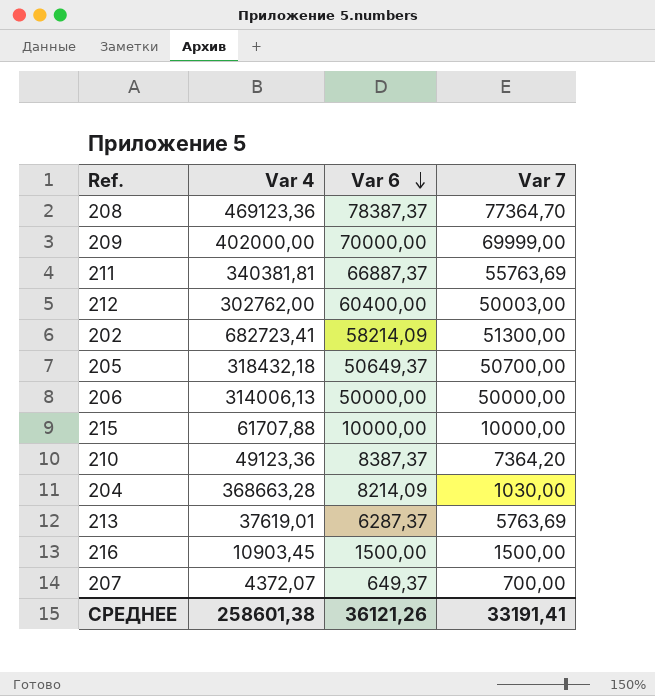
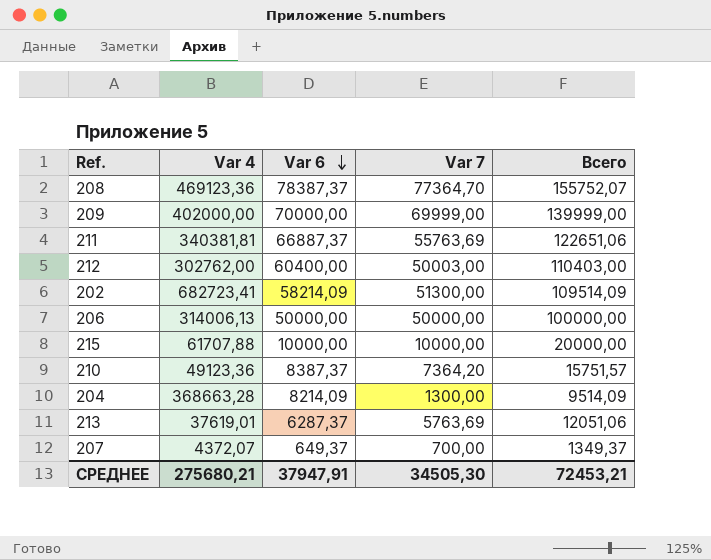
column Всего | formula: none -> [Var 6] + [Var 7]
row 205: 318432,18 | 50649,37 | 50700,00 -> none
row 216: 10903,45 | 1500,00 | 1500,00 -> none
204 | Var 7: 1030,00 -> 1300,00
СРЕДНЕЕ | Var 4: 258601,38 -> 275680,21
СРЕДНЕЕ | Var 6: 36121,26 -> 37947,91
СРЕДНЕЕ | Var 7: 33191,41 -> 34505,30

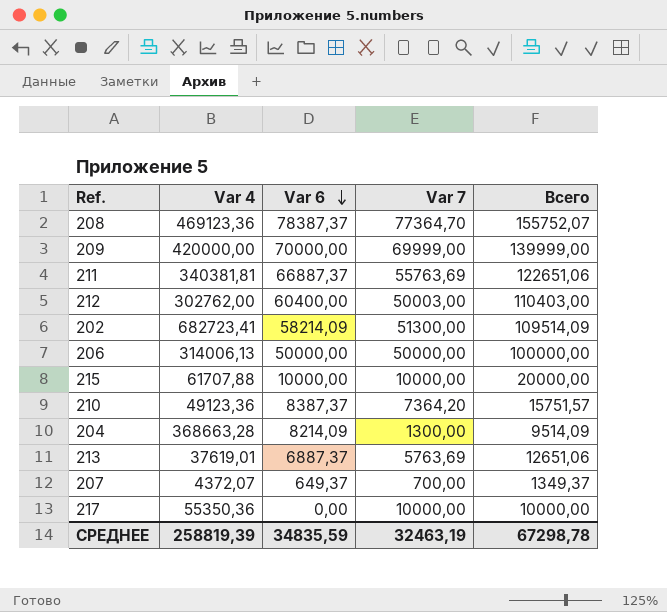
209 | Var 4: 402000,00 -> 420000,00
213 | Var 6: 6287,37 -> 6887,37
213 | Всего: 12051,06 -> 12651,06
row 217: none -> 55350,36 | 0,00 | 10000,00 | 10000,00
СРЕДНЕЕ | Var 4: 275680,21 -> 258819,39
СРЕДНЕЕ | Var 6: 37947,91 -> 34835,59
СРЕДНЕЕ | Var 7: 34505,30 -> 32463,19
СРЕДНЕЕ | Всего: 72453,21 -> 67298,78

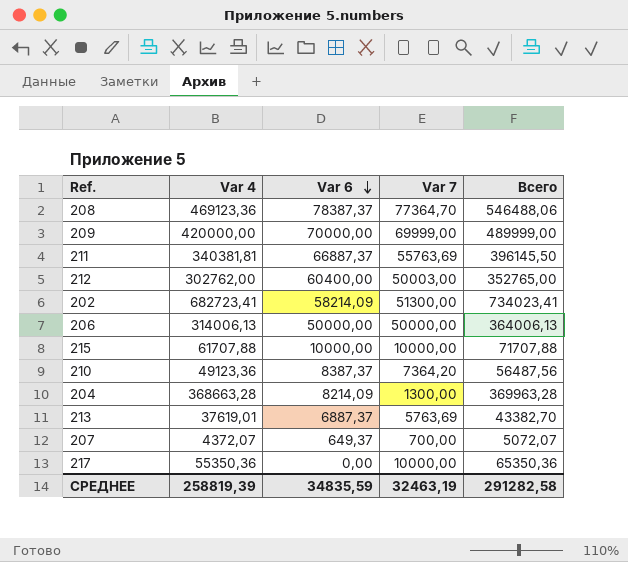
column Всего | formula: [Var 6] + [Var 7] -> [Var 4] + [Var 7]
СРЕДНЕЕ | Всего: 67298,78 -> 291282,58

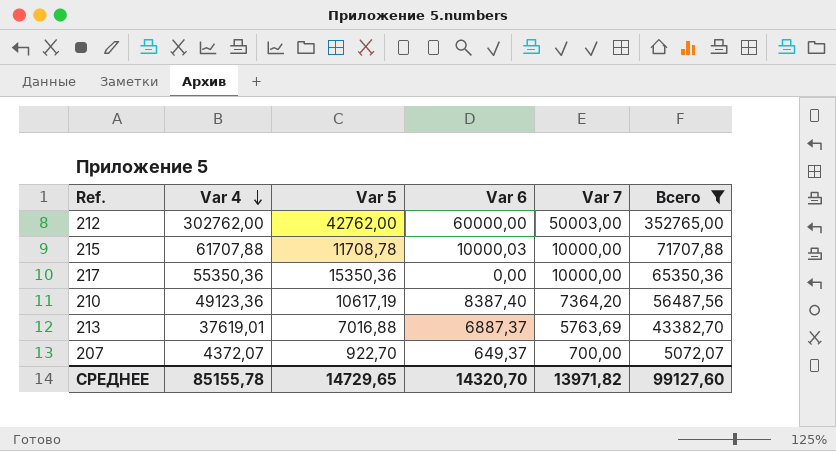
filter: none -> Всего <= 352765,00
row order: Var 6 descending -> Var 4 descending
column Var 5 | position: none -> 3
212 | Var 6: 60400,00 -> 60000,00
215 | Var 6: 10000,00 -> 10000,03
210 | Var 6: 8387,37 -> 8387,40
СРЕДНЕЕ | Var 4: 258819,39 -> 85155,78
СРЕДНЕЕ | Var 6: 34835,59 -> 14320,70
СРЕДНЕЕ | Var 7: 32463,19 -> 13971,82
СРЕДНЕЕ | Всего: 291282,58 -> 99127,60

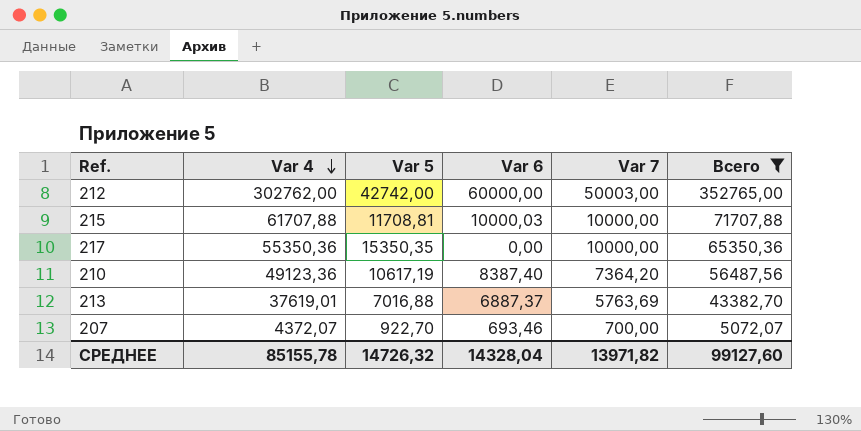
212 | Var 5: 42762,00 -> 42742,00
215 | Var 5: 11708,78 -> 11708,81
217 | Var 5: 15350,36 -> 15350,35
207 | Var 6: 649,37 -> 693,46
СРЕДНЕЕ | Var 5: 14729,65 -> 14726,32
СРЕДНЕЕ | Var 6: 14320,70 -> 14328,04

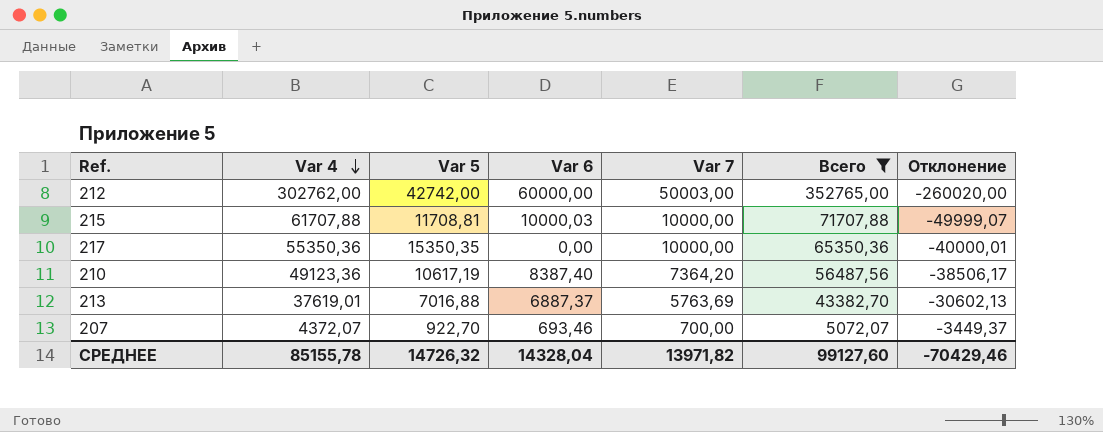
column Отклонение | formula: none -> [Var 5] - [Var 4]

